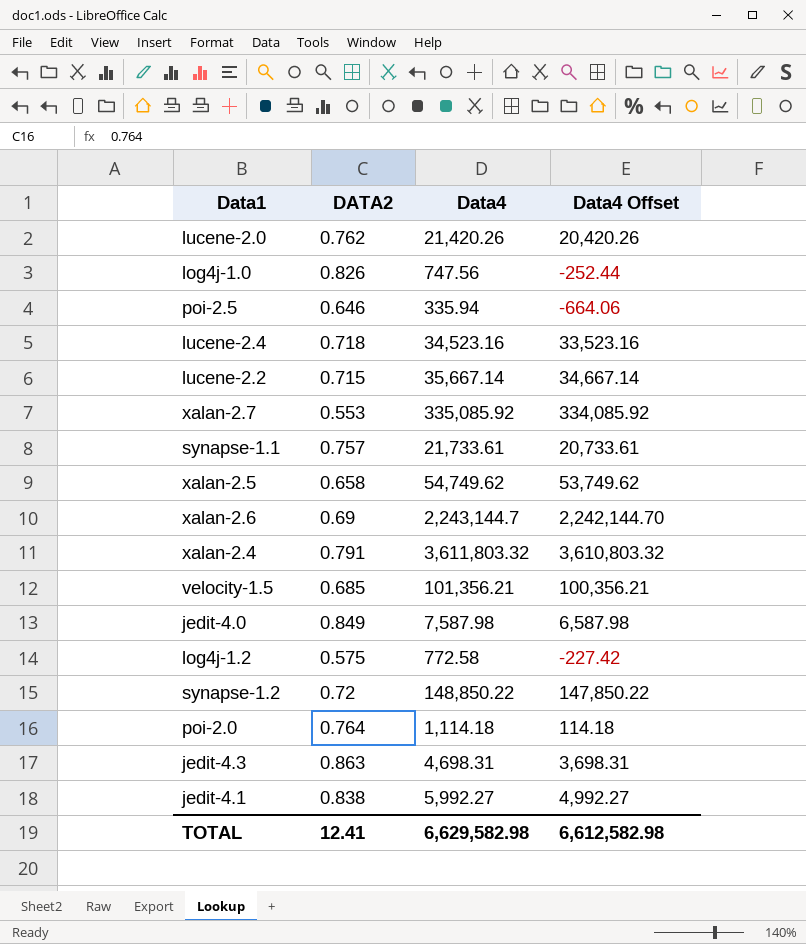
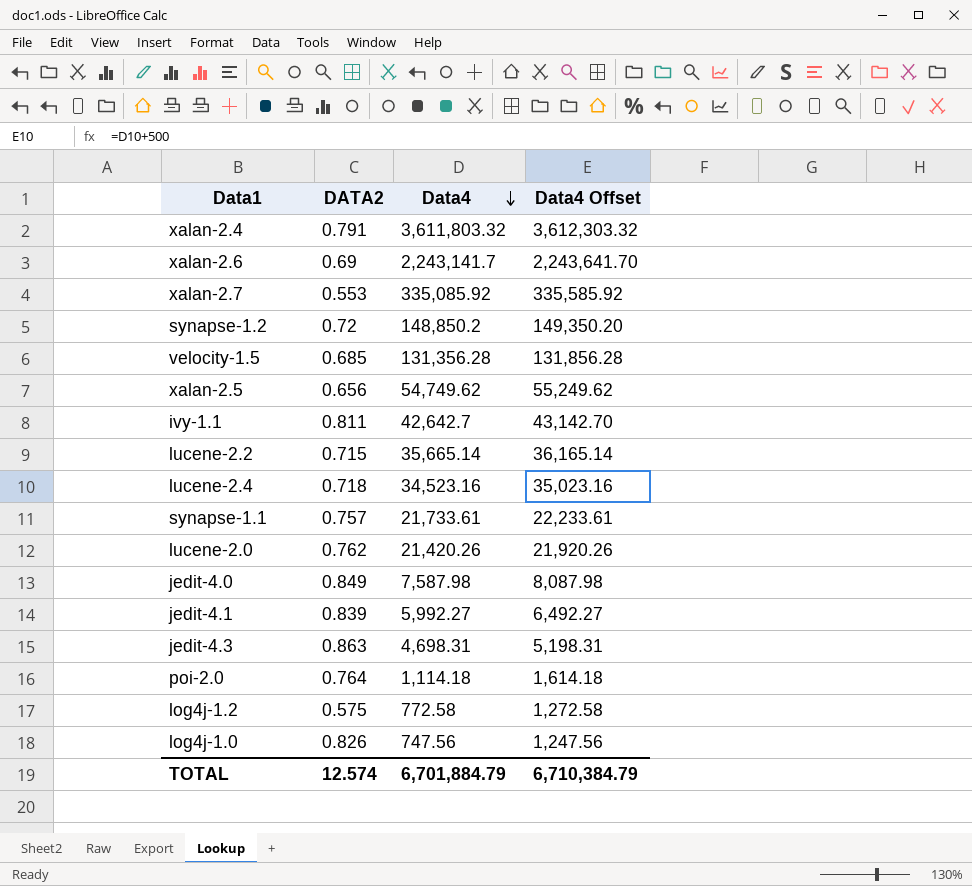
row order: none -> Data4 descending
column Data4 Offset | formula: [Data4] - 1000 -> [Data4] + 500
row poi-2.5: 0.646 | 335.94 | -664.06 -> none
xalan-2.6 | Data4: 2,243,144.7 -> 2,243,141.7
synapse-1.2 | Data4: 148,850.22 -> 148,850.2
velocity-1.5 | Data4: 101,356.21 -> 131,356.28
xalan-2.5 | DATA2: 0.658 -> 0.656
row ivy-1.1: none -> 0.811 | 42,642.7 | 43,142.70
lucene-2.2 | Data4: 35,667.14 -> 35,665.14
jedit-4.1 | DATA2: 0.838 -> 0.839
TOTAL | DATA2: 12.41 -> 12.574
TOTAL | Data4: 6,629,582.98 -> 6,701,884.79
TOTAL | Data4 Offset: 6,612,582.98 -> 6,710,384.79

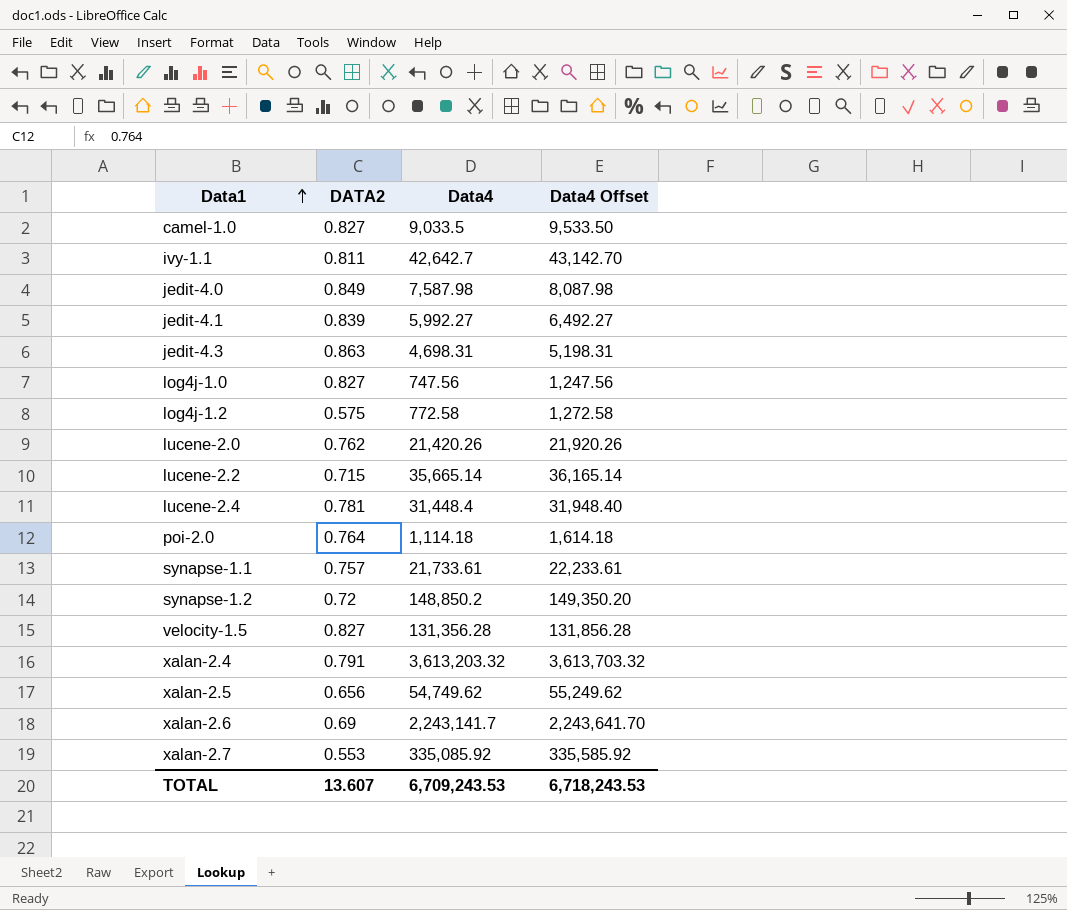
row order: Data4 descending -> Data1 ascending
row camel-1.0: none -> 0.827 | 9,033.5 | 9,533.50
log4j-1.0 | DATA2: 0.826 -> 0.827
lucene-2.4 | DATA2: 0.718 -> 0.781
lucene-2.4 | Data4: 34,523.16 -> 31,448.4
lucene-2.4 | Data4 Offset: 35,023.16 -> 31,948.40
velocity-1.5 | DATA2: 0.685 -> 0.827
xalan-2.4 | Data4: 3,611,803.32 -> 3,613,203.32
xalan-2.4 | Data4 Offset: 3,612,303.32 -> 3,613,703.32
TOTAL | DATA2: 12.574 -> 13.607
TOTAL | Data4: 6,701,884.79 -> 6,709,243.53
TOTAL | Data4 Offset: 6,710,384.79 -> 6,718,243.53

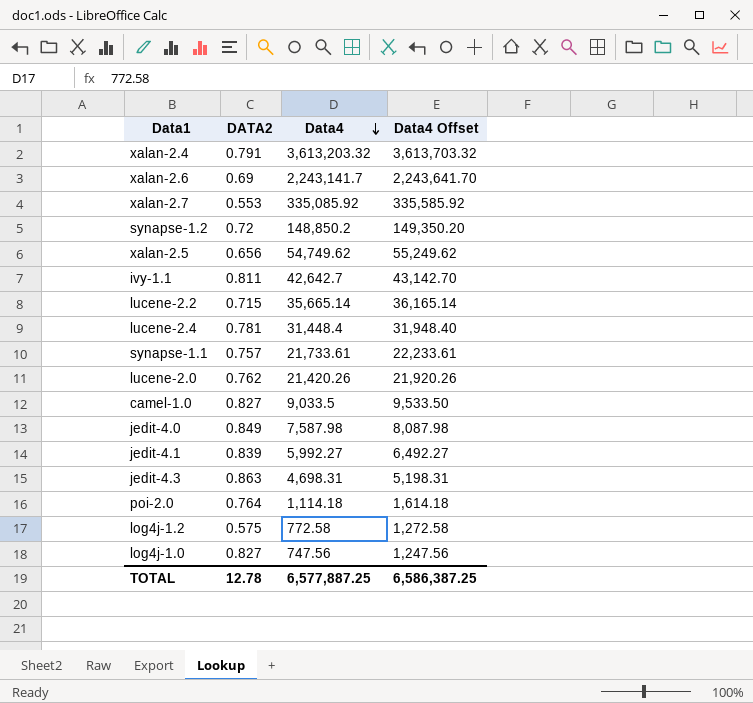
row order: Data1 ascending -> Data4 descending
row velocity-1.5: 0.827 | 131,356.28 | 131,856.28 -> none
TOTAL | DATA2: 13.607 -> 12.78
TOTAL | Data4: 6,709,243.53 -> 6,577,887.25
TOTAL | Data4 Offset: 6,718,243.53 -> 6,586,387.25

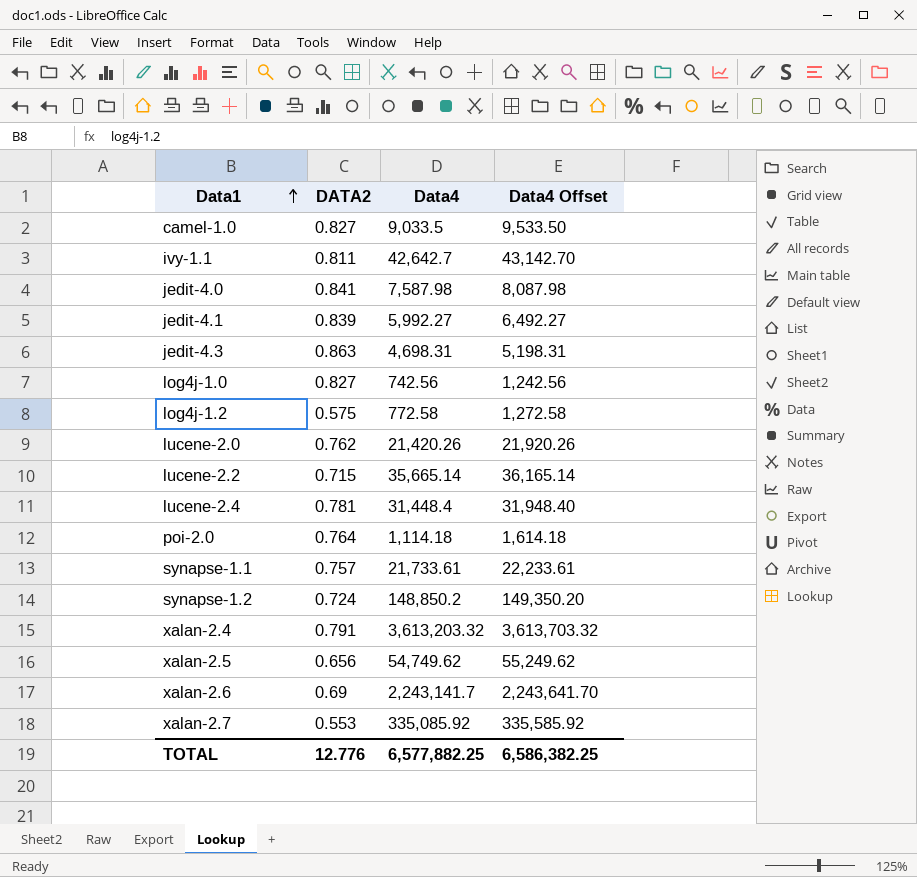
row order: Data4 descending -> Data1 ascending
jedit-4.0 | DATA2: 0.849 -> 0.841
log4j-1.0 | Data4: 747.56 -> 742.56
log4j-1.0 | Data4 Offset: 1,247.56 -> 1,242.56
synapse-1.2 | DATA2: 0.72 -> 0.724
TOTAL | DATA2: 12.78 -> 12.776
TOTAL | Data4: 6,577,887.25 -> 6,577,882.25
TOTAL | Data4 Offset: 6,586,387.25 -> 6,586,382.25

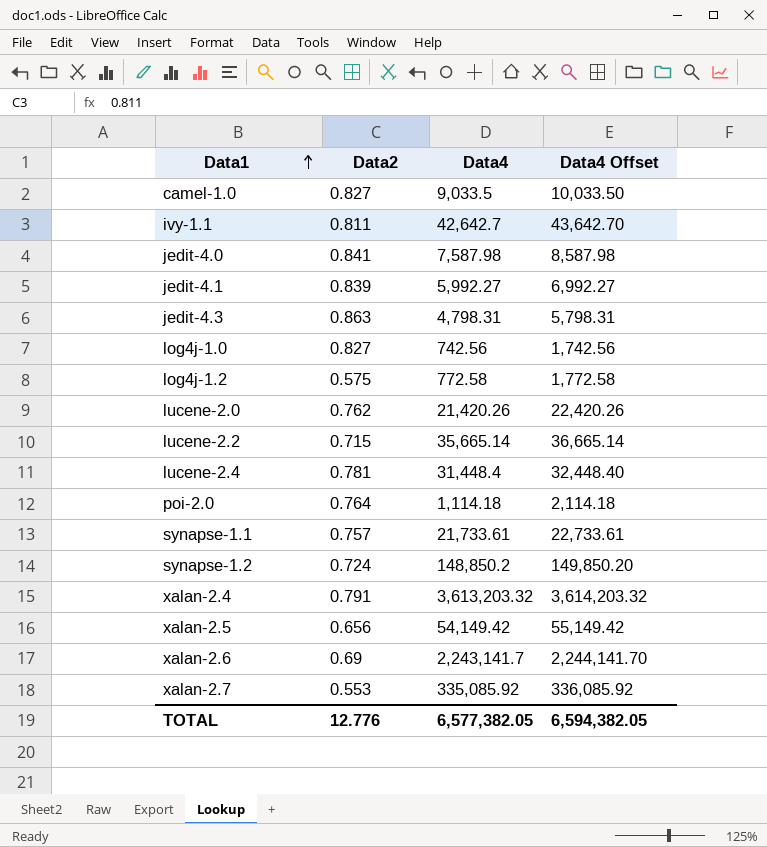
column name: DATA2 -> Data2
column Data4 Offset | formula: [Data4] + 500 -> [Data4] + 1000
jedit-4.3 | Data4: 4,698.31 -> 4,798.31
xalan-2.5 | Data4: 54,749.62 -> 54,149.42
TOTAL | Data4: 6,577,882.25 -> 6,577,382.05
TOTAL | Data4 Offset: 6,586,382.25 -> 6,594,382.05

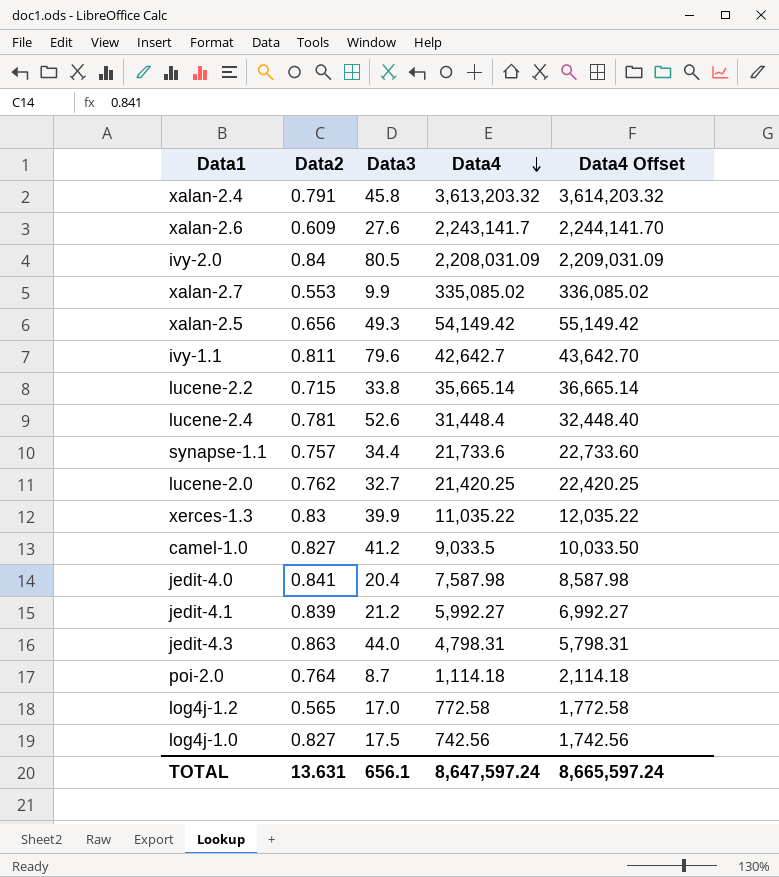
row order: Data1 ascending -> Data4 descending
column Data3 | position: none -> 3
row synapse-1.2: 0.724 | 148,850.2 | 149,850.20 -> none
xalan-2.6 | Data2: 0.69 -> 0.609
row ivy-2.0: none -> 0.84 | 80.5 | 2,208,031.09 | 2,209,031.09
xalan-2.7 | Data4: 335,085.92 -> 335,085.02
xalan-2.7 | Data4 Offset: 336,085.92 -> 336,085.02
synapse-1.1 | Data4: 21,733.61 -> 21,733.6
synapse-1.1 | Data4 Offset: 22,733.61 -> 22,733.60
lucene-2.0 | Data4: 21,420.26 -> 21,420.25
lucene-2.0 | Data4 Offset: 22,420.26 -> 22,420.25
row xerces-1.3: none -> 0.83 | 39.9 | 11,035.22 | 12,035.22
log4j-1.2 | Data2: 0.575 -> 0.565
TOTAL | Data2: 12.776 -> 13.631
TOTAL | Data4: 6,577,382.05 -> 8,647,597.24
TOTAL | Data4 Offset: 6,594,382.05 -> 8,665,597.24

